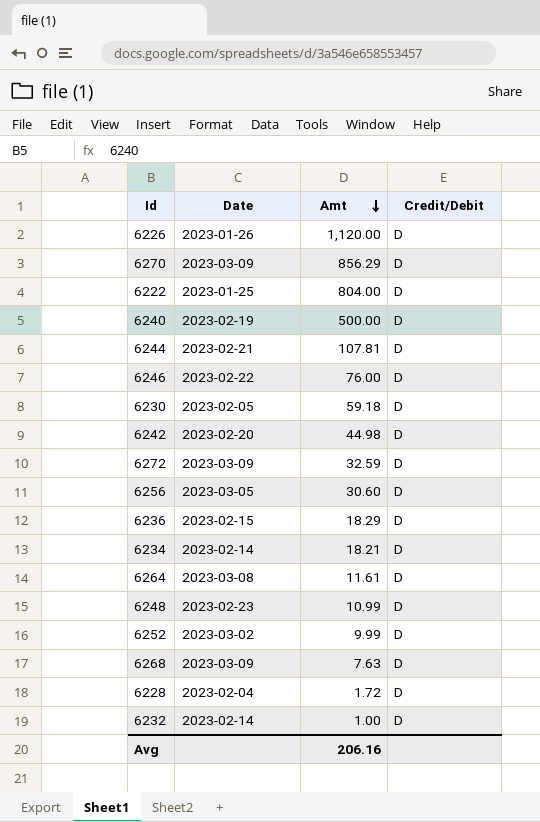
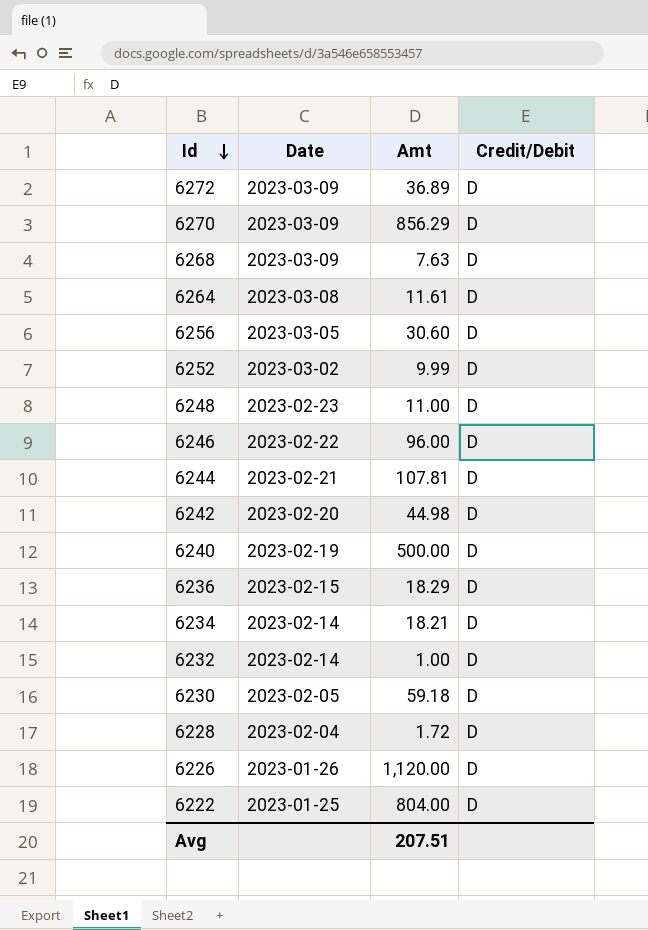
row order: Amt descending -> Id descending
6272 | Amt: 32.59 -> 36.89
6248 | Amt: 10.99 -> 11.00
6246 | Amt: 76.00 -> 96.00
Avg | Amt: 206.16 -> 207.51

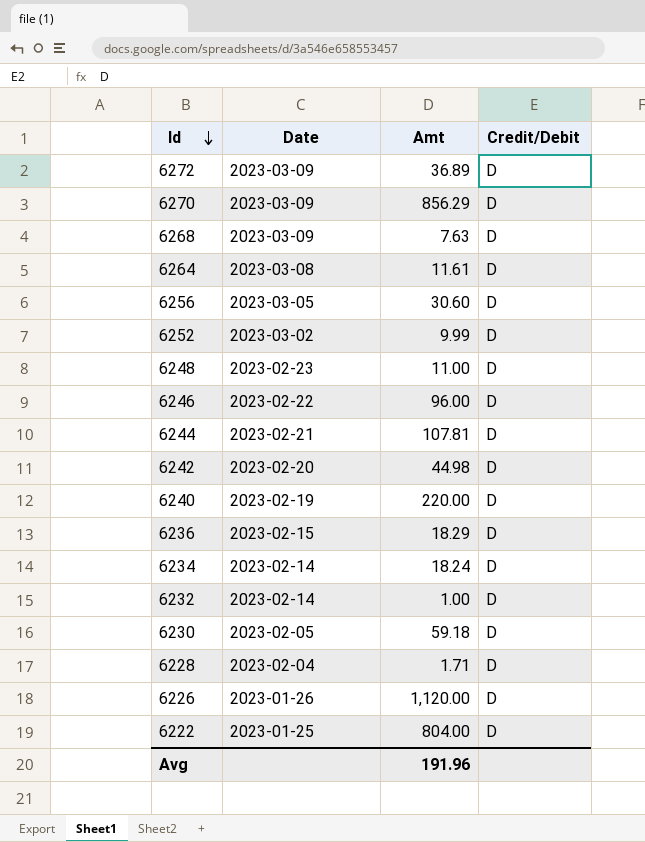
6240 | Amt: 500.00 -> 220.00
6234 | Amt: 18.21 -> 18.24
6228 | Amt: 1.72 -> 1.71
Avg | Amt: 207.51 -> 191.96

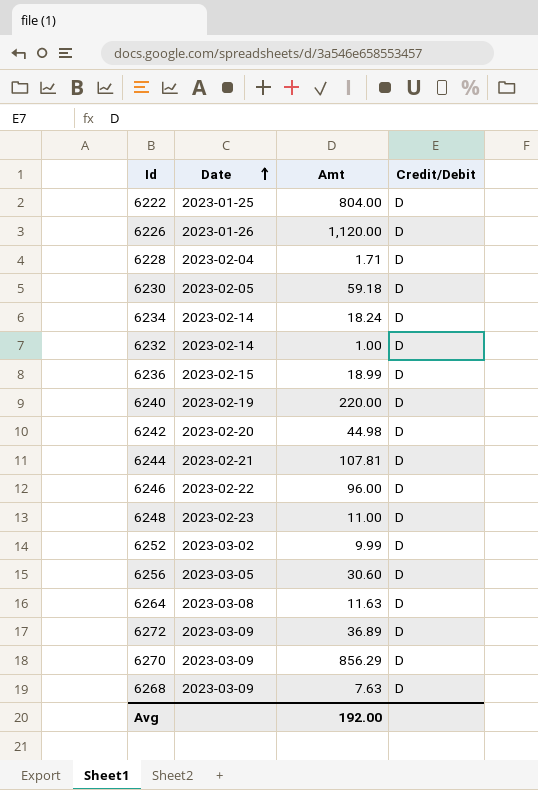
row order: Id descending -> Date ascending
6236 | Amt: 18.29 -> 18.99
6264 | Amt: 11.61 -> 11.63
Avg | Amt: 191.96 -> 192.00

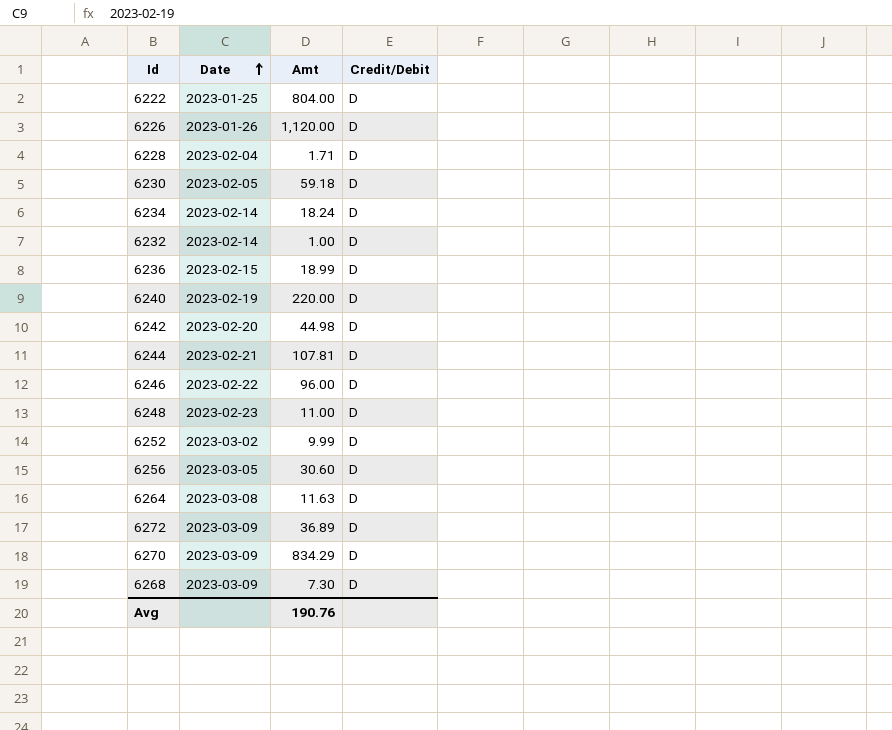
6270 | Amt: 856.29 -> 834.29
6268 | Amt: 7.63 -> 7.30
Avg | Amt: 192.00 -> 190.76

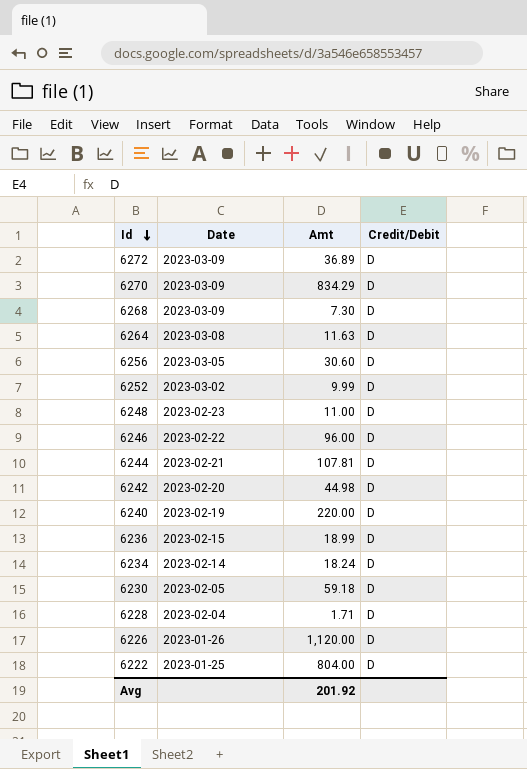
row order: Date ascending -> Id descending
row 6232: 2023-02-14 | 1.00 | D -> none
Avg | Amt: 190.76 -> 201.92

